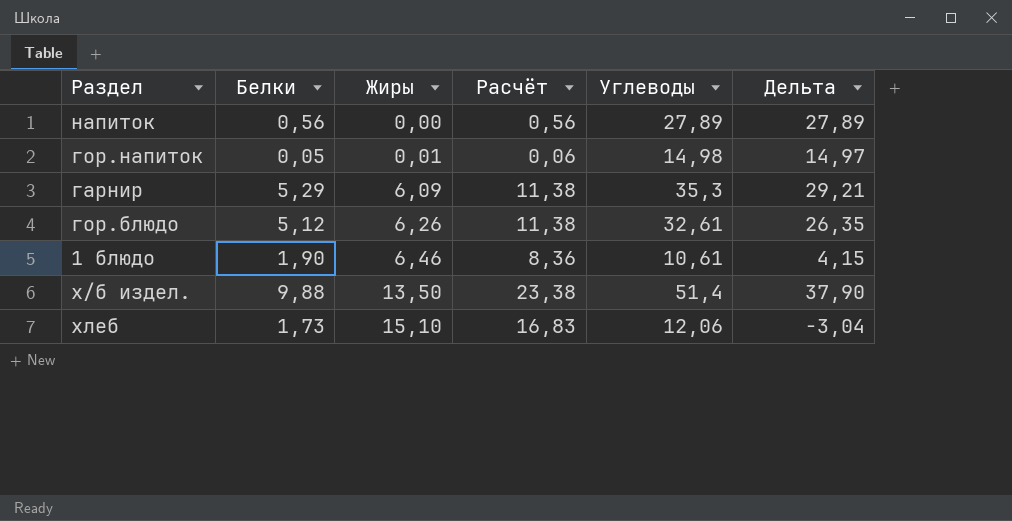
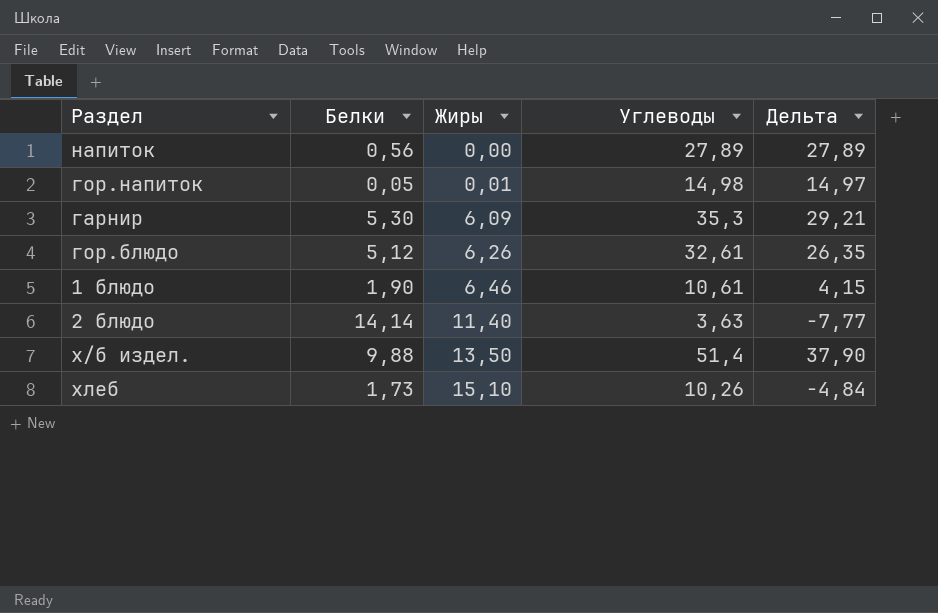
column Расчёт | formula: [Белки] + [Жиры] -> none
гарнир | Белки: 5,29 -> 5,30
row 2 блюдо: none -> 14,14 | 11,40 | 3,63 | -7,77
хлеб | Углеводы: 12,06 -> 10,26
хлеб | Дельта: -3,04 -> -4,84

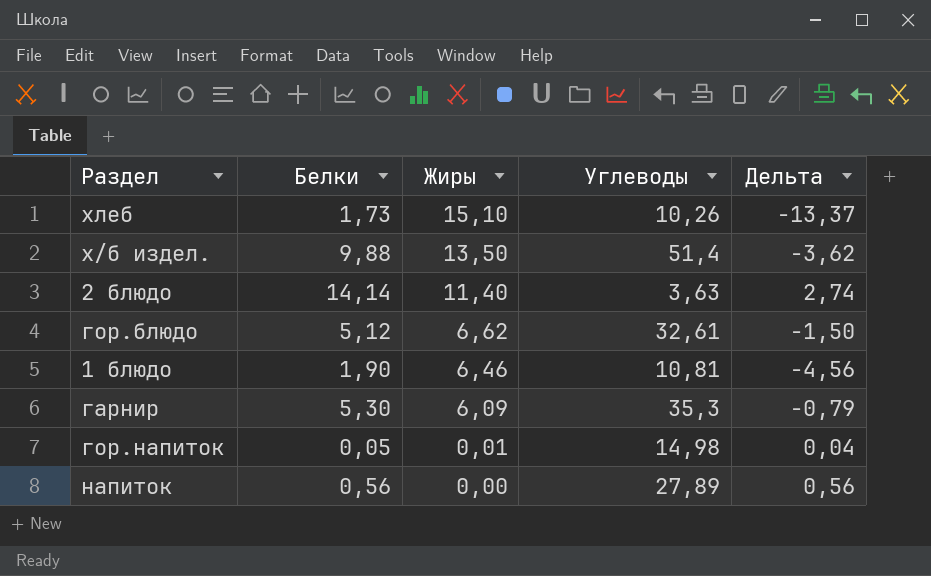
row order: Жиры ascending -> Жиры descending
column Дельта | formula: [Углеводы] - [Жиры] -> [Белки] - [Жиры]
гор.блюдо | Жиры: 6,26 -> 6,62
1 блюдо | Углеводы: 10,61 -> 10,81

